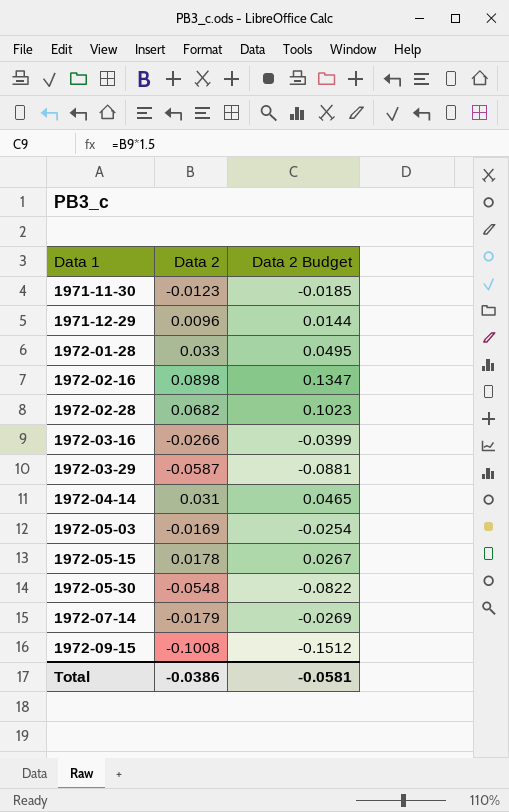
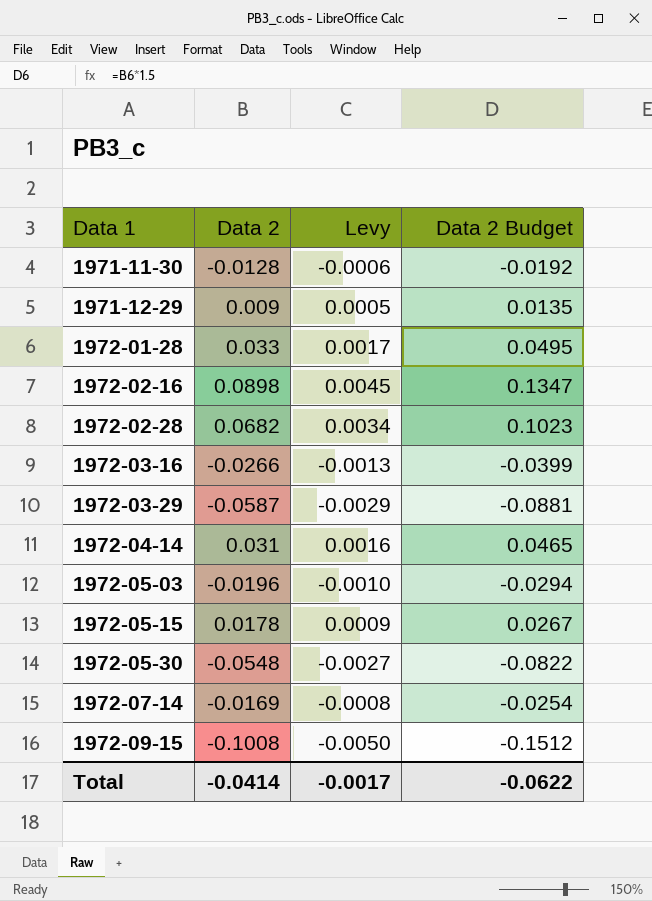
column Levy | formula: none -> [Data 2] * 0.05
1971-11-30 | Data 2: -0.0123 -> -0.0128
1971-11-30 | Data 2 Budget: -0.0185 -> -0.0192
1971-12-29 | Data 2: 0.0096 -> 0.009
1971-12-29 | Data 2 Budget: 0.0144 -> 0.0135
1972-05-03 | Data 2: -0.0169 -> -0.0196
1972-05-03 | Data 2 Budget: -0.0254 -> -0.0294
1972-07-14 | Data 2: -0.0179 -> -0.0169
1972-07-14 | Data 2 Budget: -0.0269 -> -0.0254
Total | Data 2: -0.0386 -> -0.0414
Total | Data 2 Budget: -0.0581 -> -0.0622

